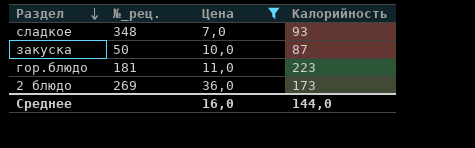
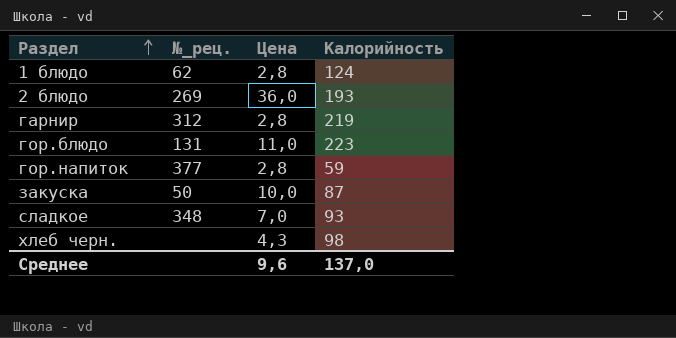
filter: Цена >= 7,0 -> none
row order: Раздел descending -> Раздел ascending
2 блюдо | Калорийность: 173 -> 193
гор.блюдо | №_рец.: 181 -> 131
Среднее | Цена: 16,0 -> 9,6
Среднее | Калорийность: 144,0 -> 137,0

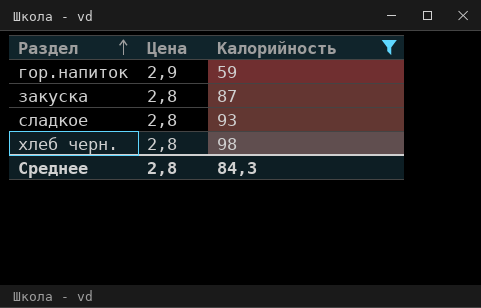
filter: none -> Калорийность <= 98
column №_рец. | position: 2 -> none
гор.напиток | Цена: 2,8 -> 2,9
закуска | Цена: 10,0 -> 2,8
сладкое | Цена: 7,0 -> 2,8
хлеб черн. | Цена: 4,3 -> 2,8
Среднее | Цена: 9,6 -> 2,8
Среднее | Калорийность: 137,0 -> 84,3

